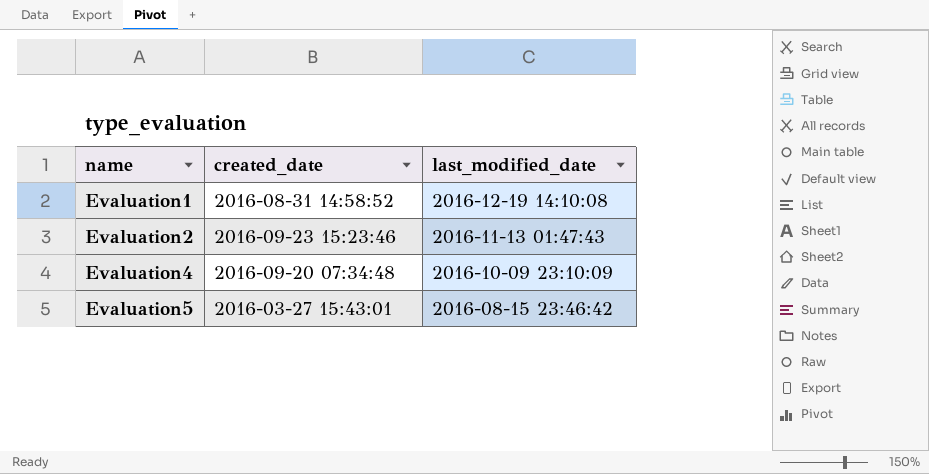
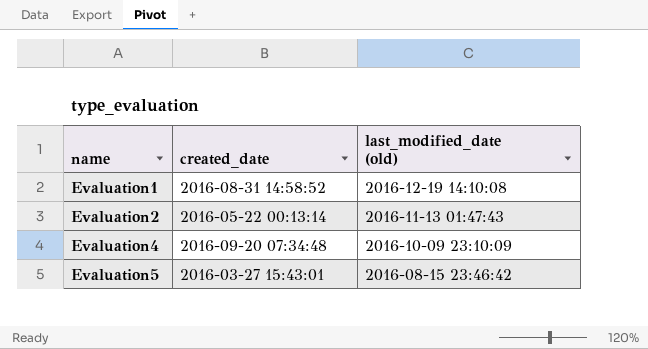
column name: last_modified_date -> last_modified_date (old)
Evaluation2 | created_date: 2016-09-23 15:23:46 -> 2016-05-22 00:13:14

